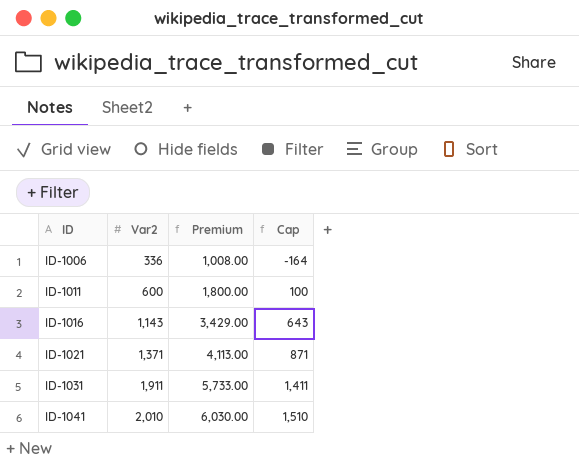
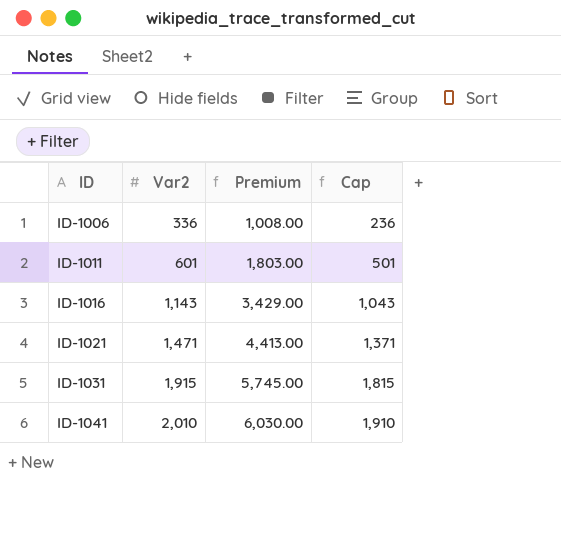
column Cap | formula: [Var2] - 500 -> [Var2] - 100
ID-1011 | Var2: 600 -> 601
ID-1011 | Premium: 1,800.00 -> 1,803.00
ID-1021 | Var2: 1,371 -> 1,471
ID-1021 | Premium: 4,113.00 -> 4,413.00
ID-1031 | Var2: 1,911 -> 1,915
ID-1031 | Premium: 5,733.00 -> 5,745.00

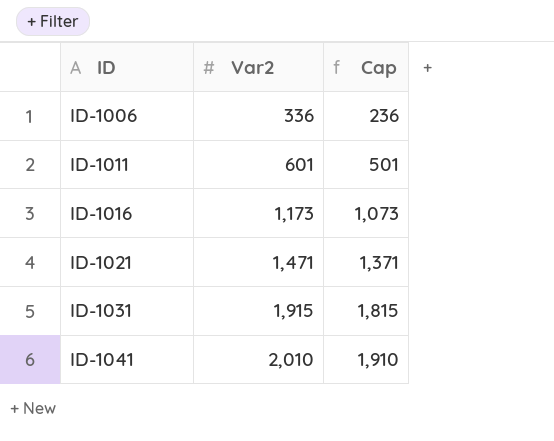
column Premium | formula: [Var2] * 3 -> none
ID-1016 | Var2: 1,143 -> 1,173
ID-1016 | Cap: 1,043 -> 1,073

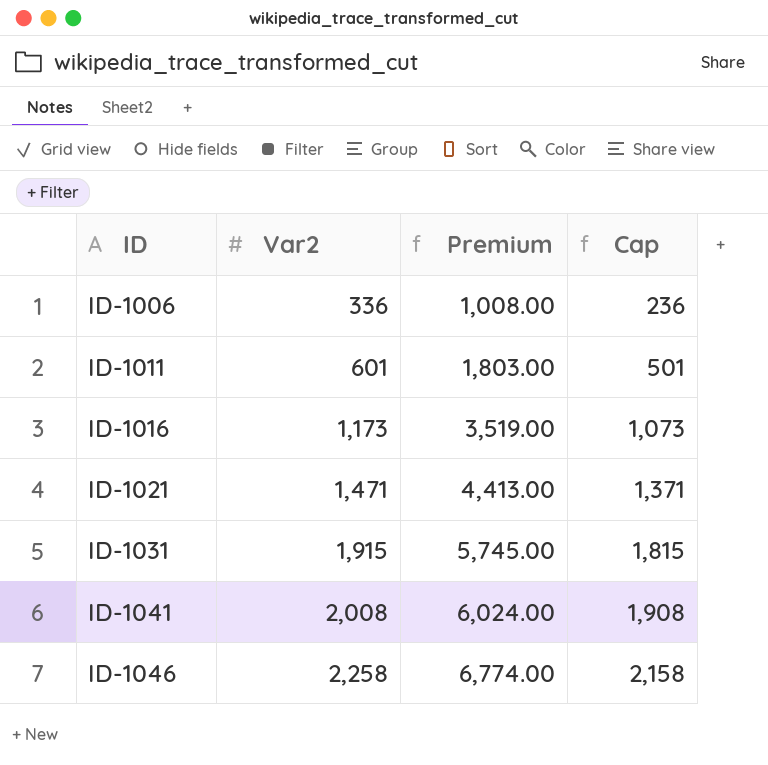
column Premium | formula: none -> [Var2] * 3
ID-1041 | Var2: 2,010 -> 2,008
ID-1041 | Cap: 1,910 -> 1,908
row ID-1046: none -> 2,258 | 6,774.00 | 2,158

